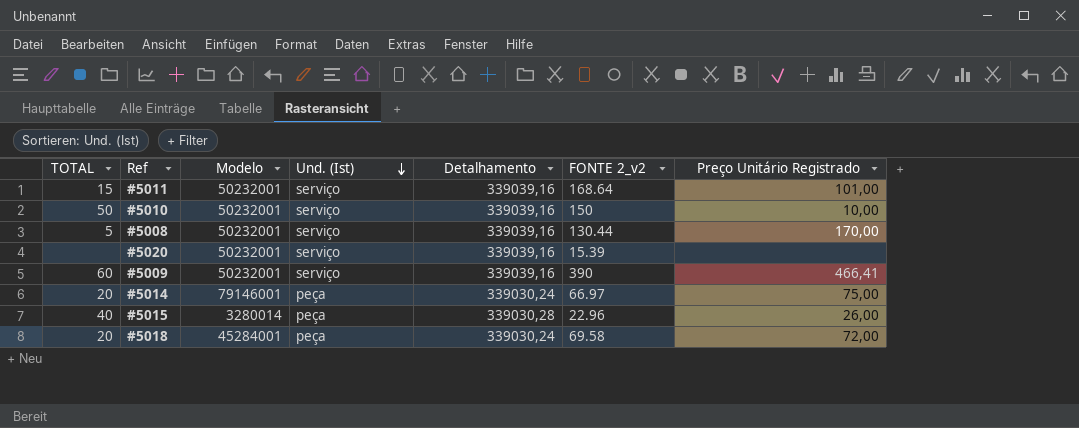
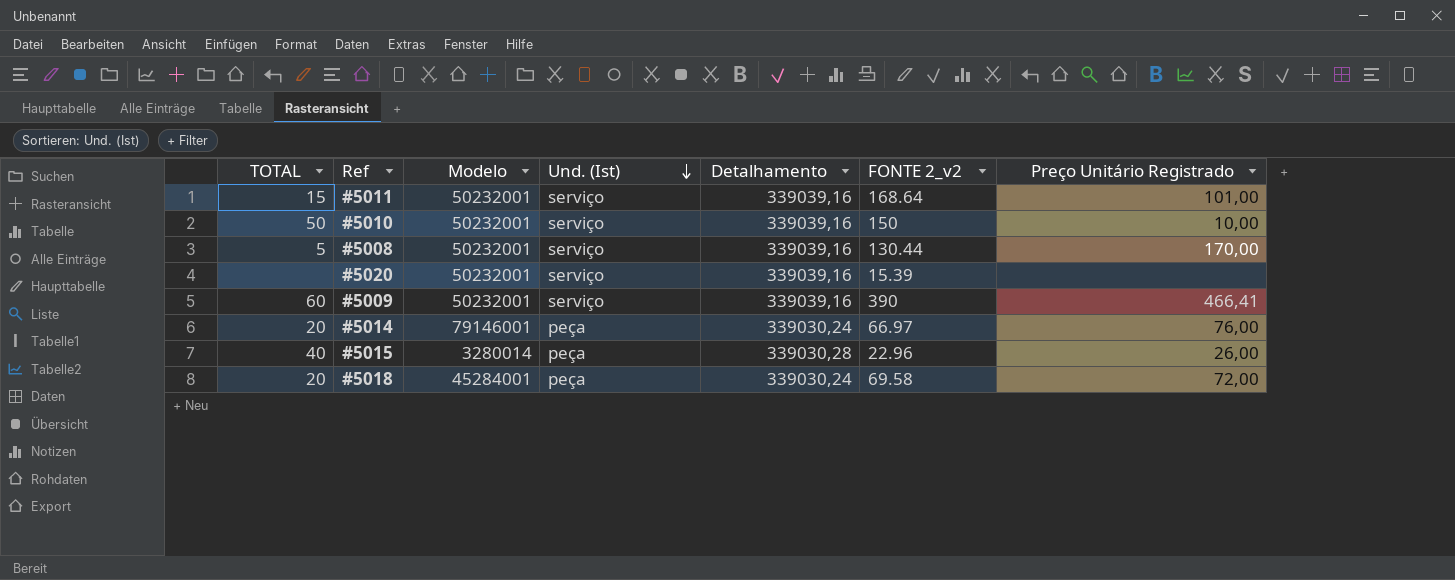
#5014 | Preço Unitário Registrado: 75,00 -> 76,00

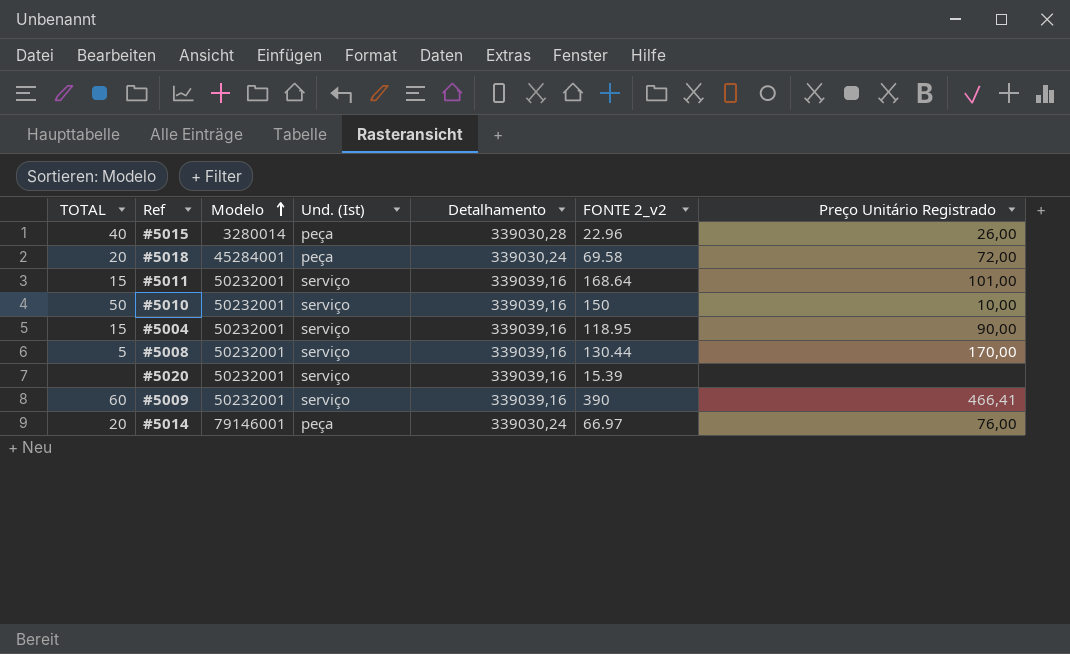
row order: Und. (Ist) descending -> Modelo ascending
row #5004: none -> 15 | 50232001 | serviço | 339039,16 | 118.95 | 90,00

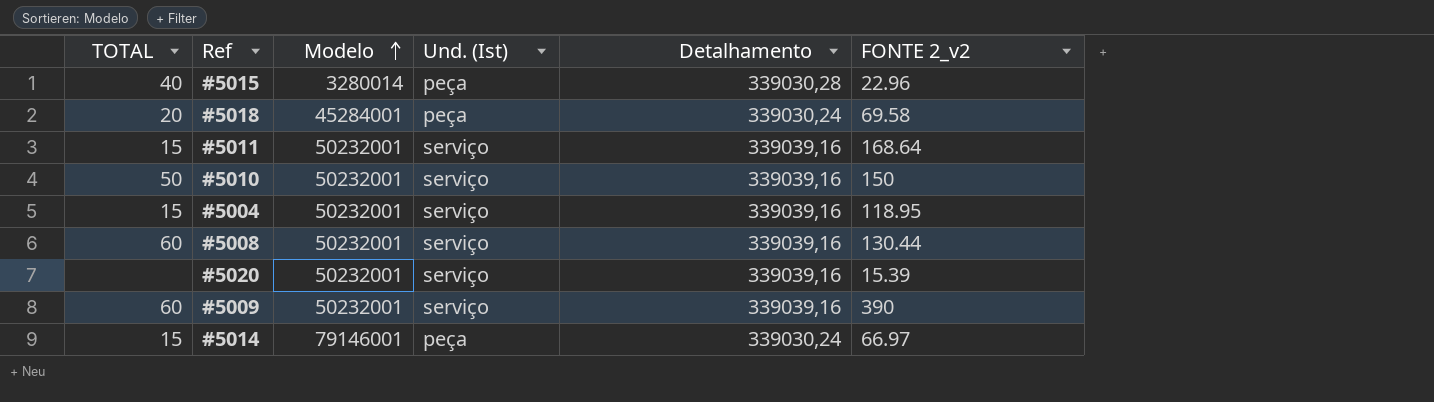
column Preço Unitário Registrado | position: 7 -> none
#5008 | TOTAL: 5 -> 60
#5014 | TOTAL: 20 -> 15

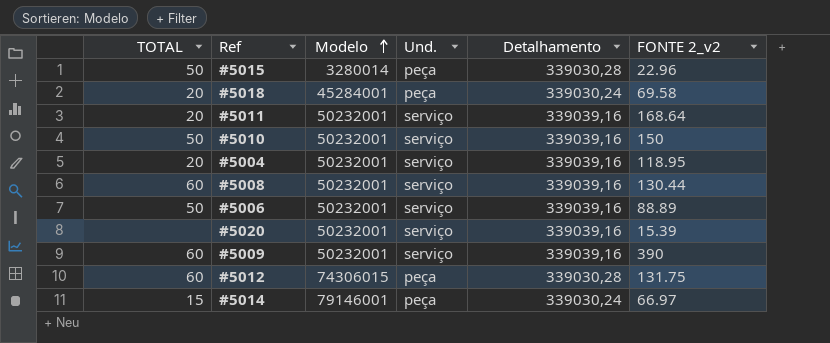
column name: Und. (Ist) -> Und.
#5015 | TOTAL: 40 -> 50
#5011 | TOTAL: 15 -> 20
#5004 | TOTAL: 15 -> 20
row #5006: none -> 50 | 50232001 | serviço | 339039,16 | 88.89
row #5012: none -> 60 | 74306015 | peça | 339030,28 | 131.75

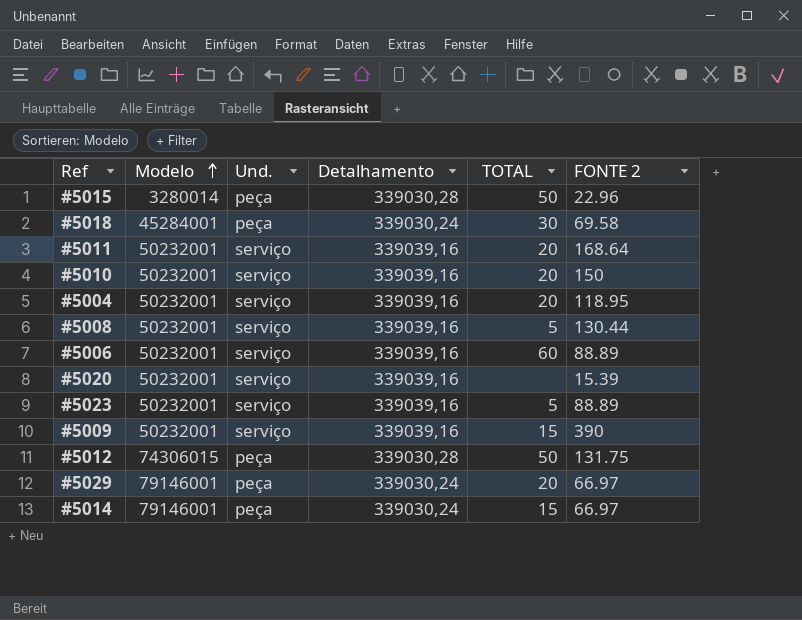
column TOTAL | position: 1 -> 5
column name: FONTE 2_v2 -> FONTE 2
#5018 | TOTAL: 20 -> 30
#5010 | TOTAL: 50 -> 20
#5008 | TOTAL: 60 -> 5
#5006 | TOTAL: 50 -> 60
row #5023: none -> 50232001 | serviço | 339039,16 | 5 | 88.89
#5009 | TOTAL: 60 -> 15
#5012 | TOTAL: 60 -> 50
row #5029: none -> 79146001 | peça | 339030,24 | 20 | 66.97

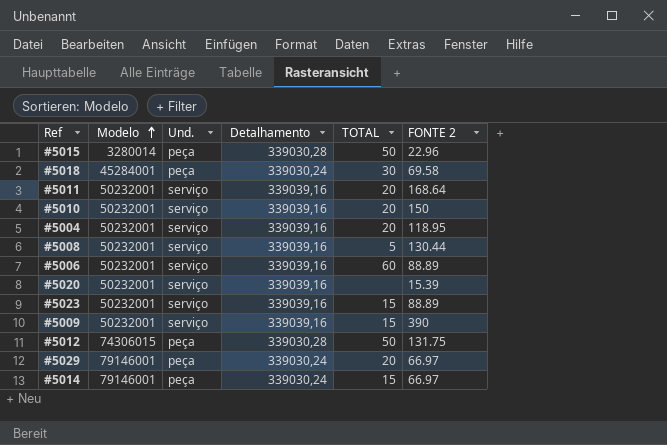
#5023 | TOTAL: 5 -> 15

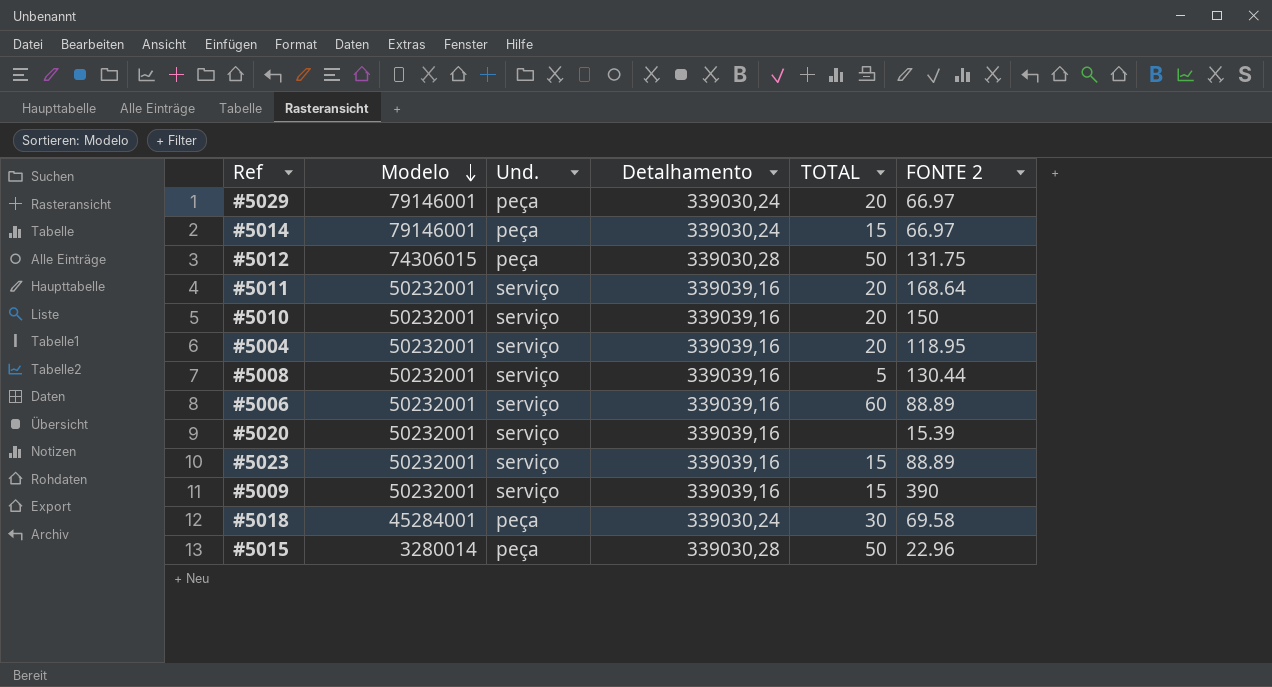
row order: Modelo ascending -> Modelo descending

